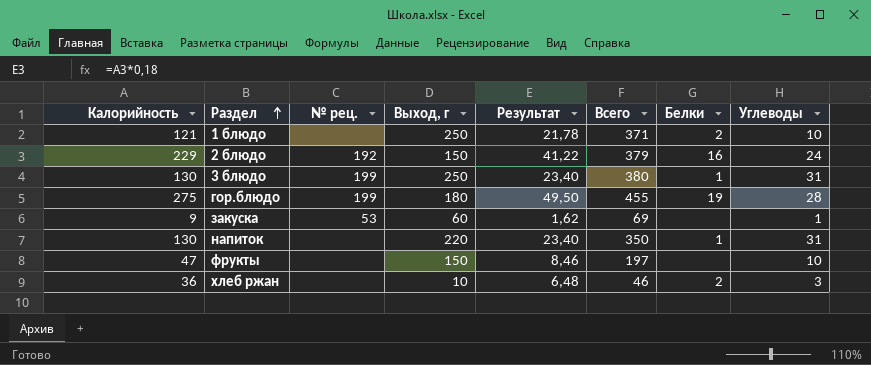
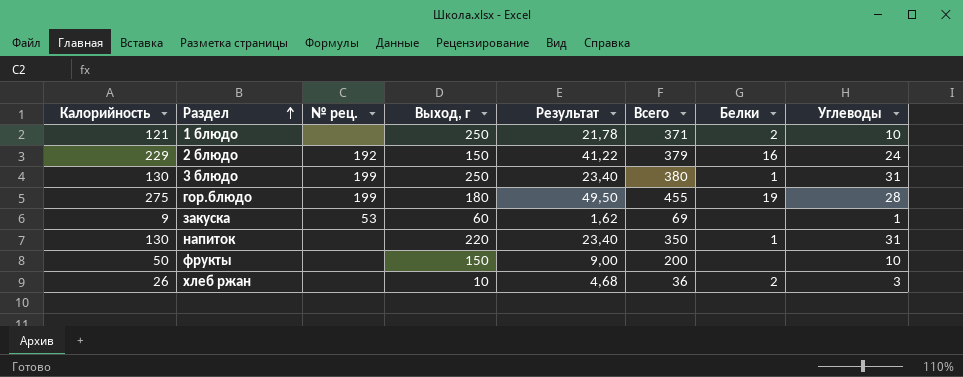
фрукты | Калорийность: 47 -> 50
фрукты | Результат: 8,46 -> 9,00
фрукты | Всего: 197 -> 200
хлеб ржан | Калорийность: 36 -> 26
хлеб ржан | Результат: 6,48 -> 4,68
хлеб ржан | Всего: 46 -> 36

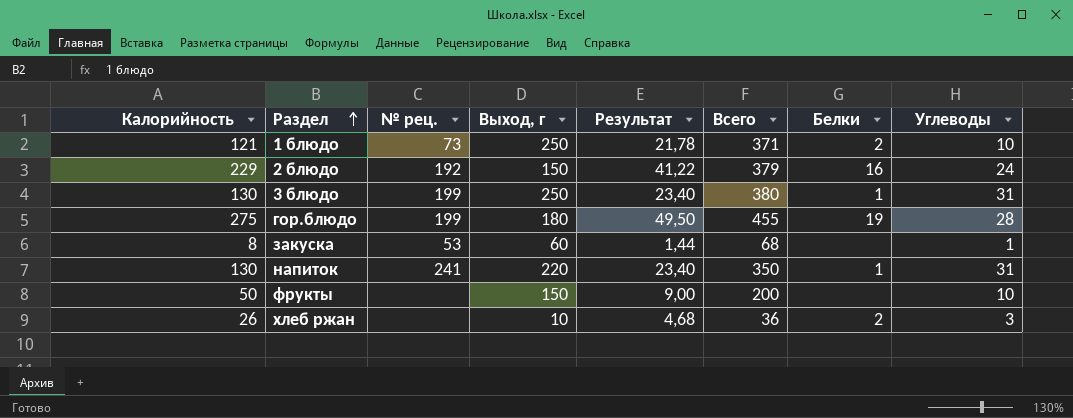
1 блюдо | № рец.: none -> 73
закуска | Калорийность: 9 -> 8
закуска | Результат: 1,62 -> 1,44
закуска | Всего: 69 -> 68
напиток | № рец.: none -> 241

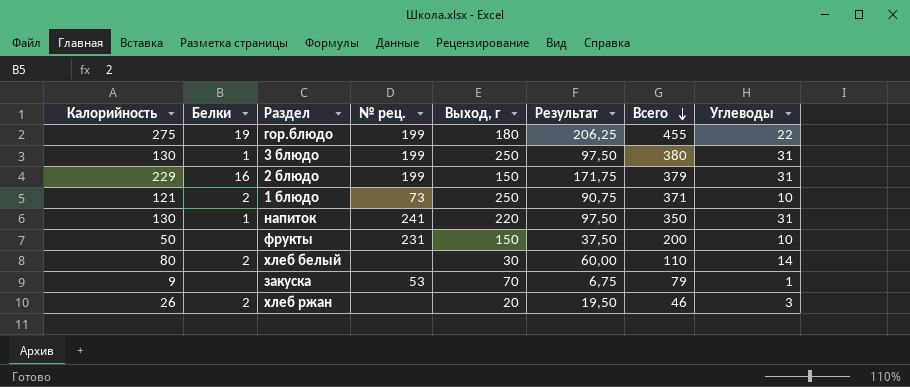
row order: Раздел ascending -> Всего descending
column Белки | position: 7 -> 2
column Результат | formula: [Калорийность] * 0,18 -> [Калорийность] * 0,75
гор.блюдо | Углеводы: 28 -> 22
2 блюдо | № рец.: 192 -> 199
2 блюдо | Углеводы: 24 -> 31
фрукты | № рец.: none -> 231
row хлеб белый: none -> 80 | 2 | none | 30 | 60,00 | 110 | 14
закуска | Калорийность: 8 -> 9
закуска | Выход, г: 60 -> 70
закуска | Всего: 68 -> 79
хлеб ржан | Выход, г: 10 -> 20
хлеб ржан | Всего: 36 -> 46

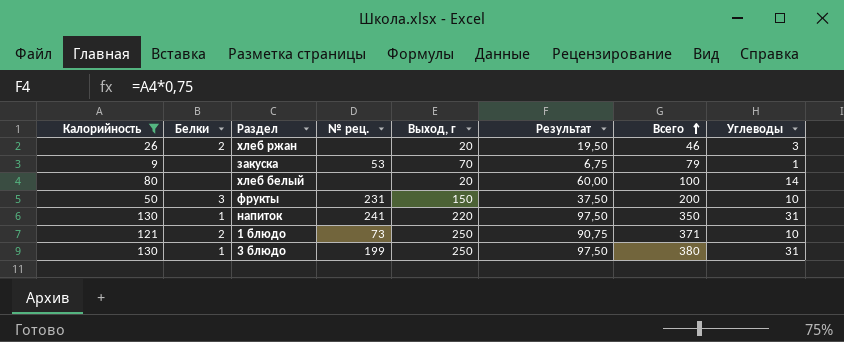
filter: none -> Калорийность <= 130
row order: Всего descending -> Всего ascending
хлеб белый | Белки: 2 -> none
хлеб белый | Выход, г: 30 -> 20
хлеб белый | Всего: 110 -> 100
фрукты | Белки: none -> 3

